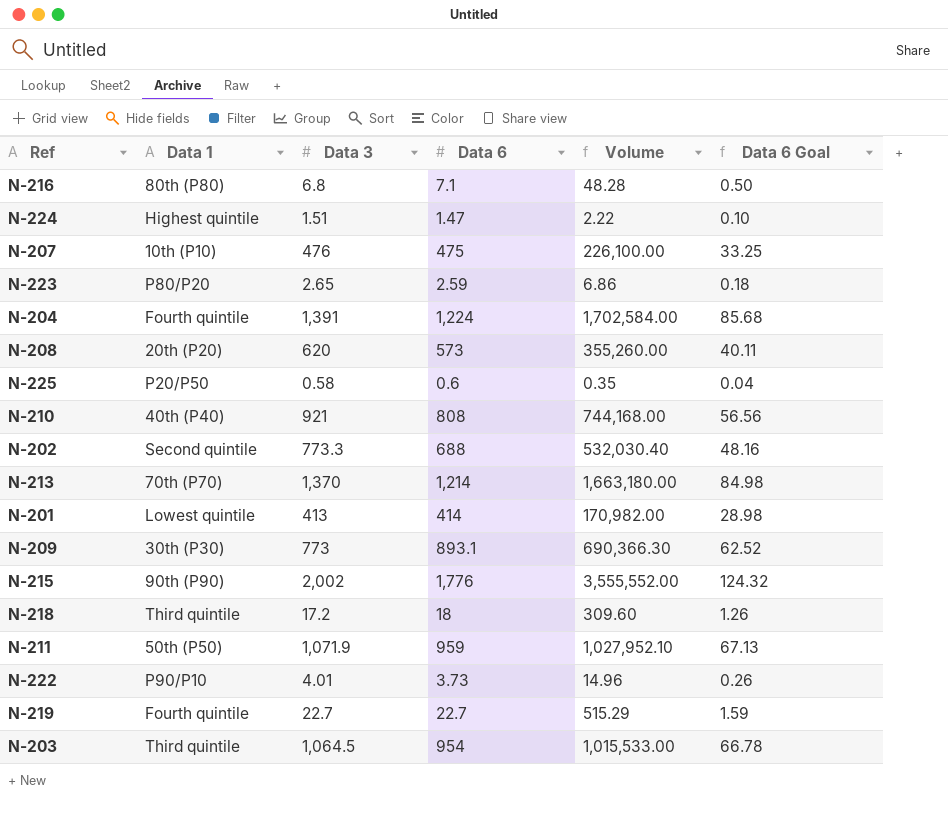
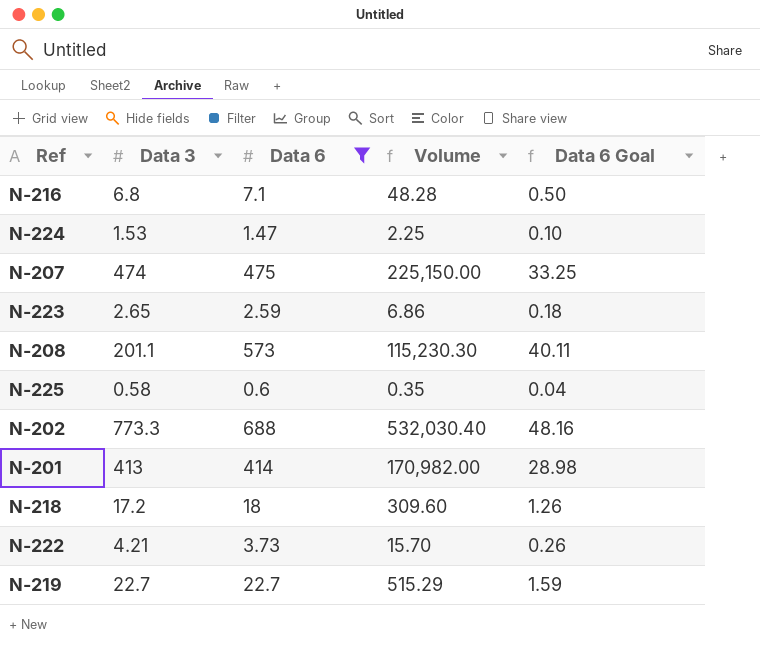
filter: none -> Data 6 <= 688
column Data 1 | position: 2 -> none
N-224 | Data 3: 1.51 -> 1.53
N-224 | Volume: 2.22 -> 2.25
N-207 | Data 3: 476 -> 474
N-207 | Volume: 226,100.00 -> 225,150.00
N-208 | Data 3: 620 -> 201.1
N-208 | Volume: 355,260.00 -> 115,230.30
N-222 | Data 3: 4.01 -> 4.21
N-222 | Volume: 14.96 -> 15.70

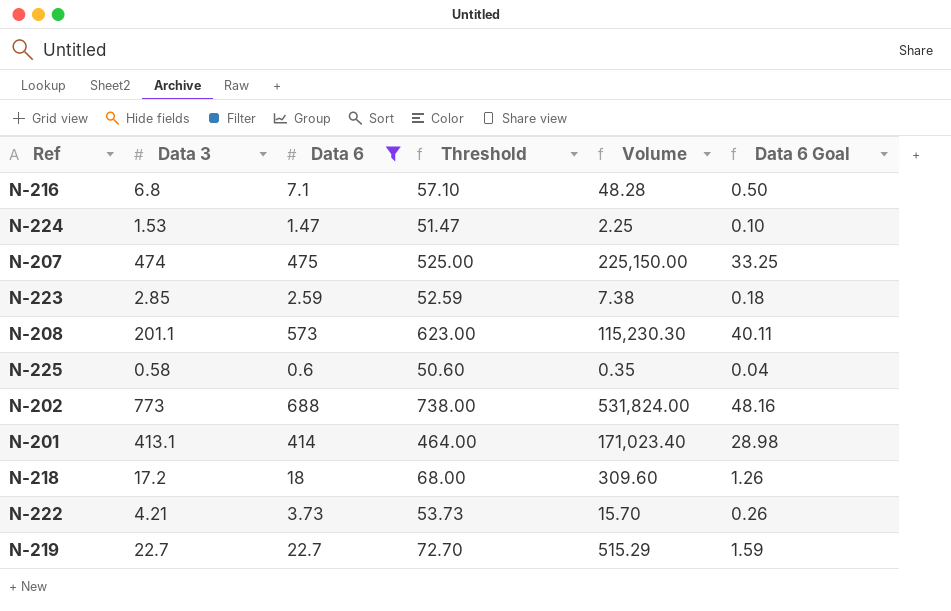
column Threshold | formula: none -> [Data 6] + 50
N-223 | Data 3: 2.65 -> 2.85
N-223 | Volume: 6.86 -> 7.38
N-202 | Data 3: 773.3 -> 773
N-202 | Volume: 532,030.40 -> 531,824.00
N-201 | Data 3: 413 -> 413.1
N-201 | Volume: 170,982.00 -> 171,023.40

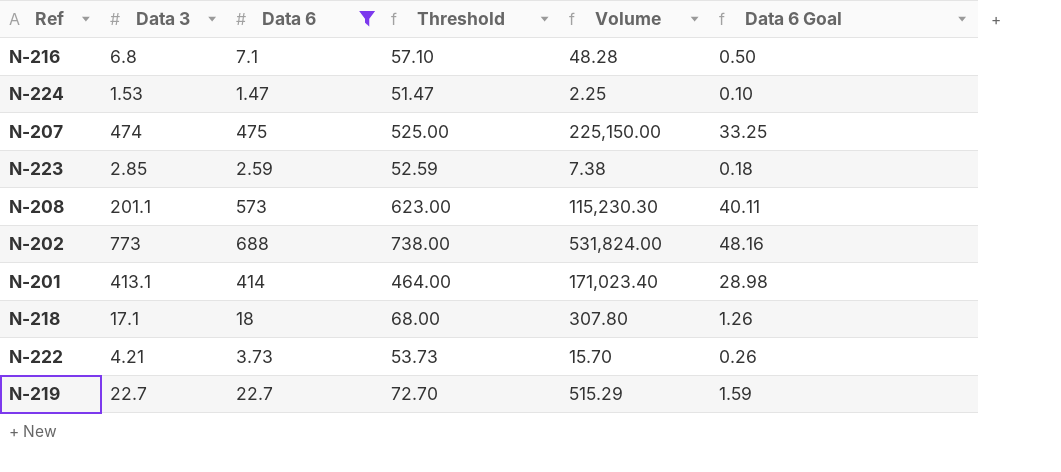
row N-225: 0.58 | 0.6 | 50.60 | 0.35 | 0.04 -> none
N-218 | Data 3: 17.2 -> 17.1
N-218 | Volume: 309.60 -> 307.80

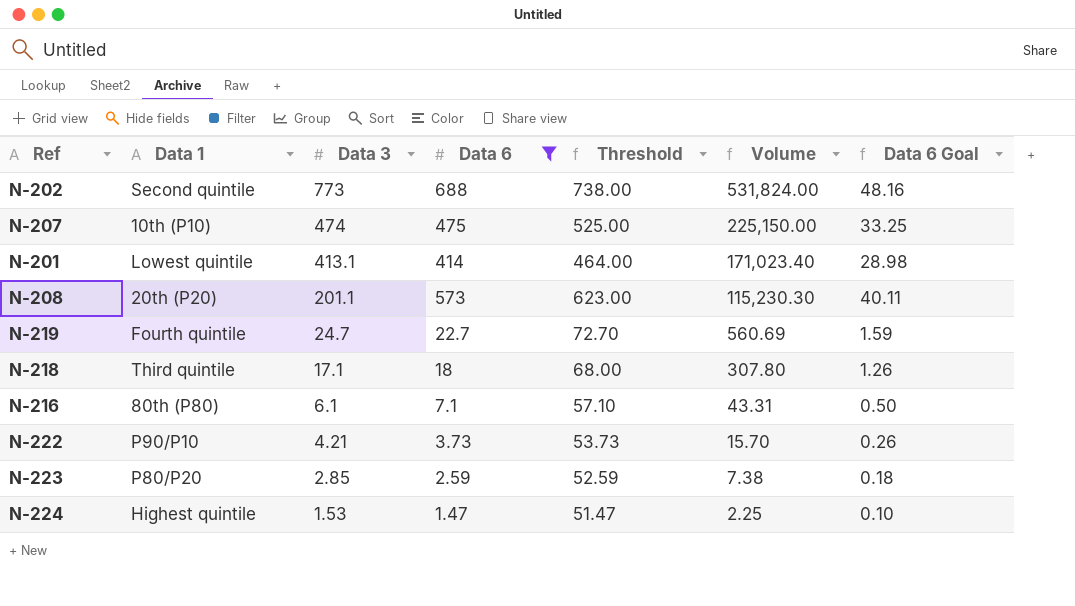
row order: none -> Data 3 descending
column Data 1 | position: none -> 2
N-219 | Data 3: 22.7 -> 24.7
N-219 | Volume: 515.29 -> 560.69
N-216 | Data 3: 6.8 -> 6.1
N-216 | Volume: 48.28 -> 43.31

